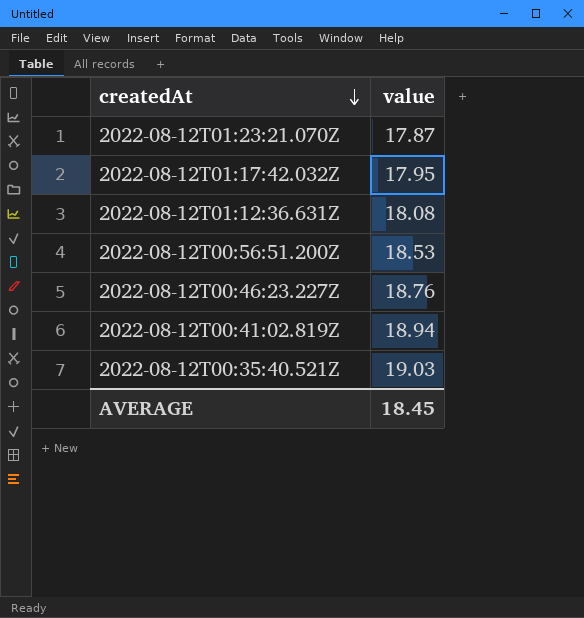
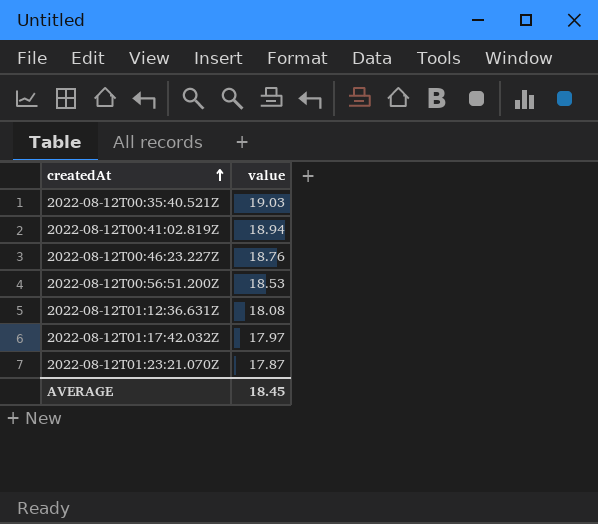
row order: createdAt descending -> createdAt ascending
2022-08-12T01:17:42.032Z | value: 17.95 -> 17.97

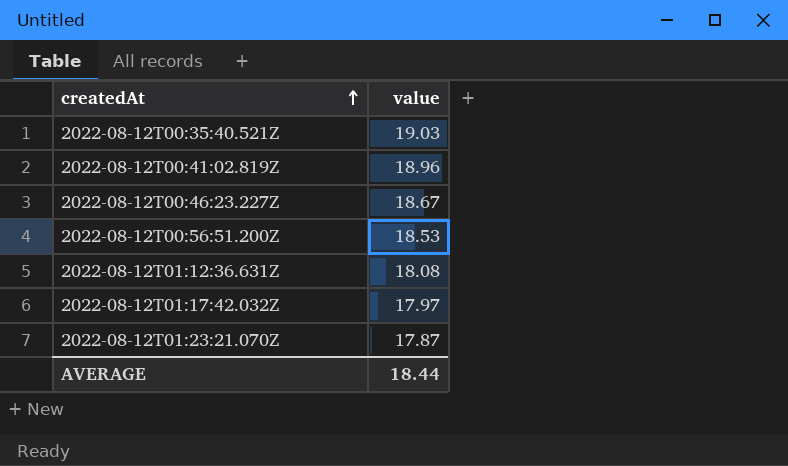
2022-08-12T00:41:02.819Z | value: 18.94 -> 18.96
2022-08-12T00:46:23.227Z | value: 18.76 -> 18.67
AVERAGE | value: 18.45 -> 18.44

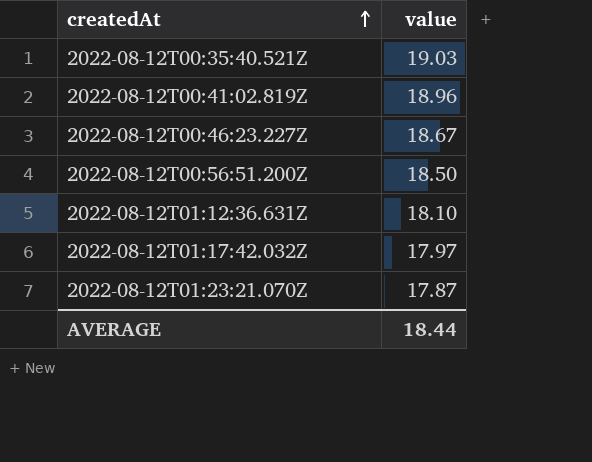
2022-08-12T00:56:51.200Z | value: 18.53 -> 18.50
2022-08-12T01:12:36.631Z | value: 18.08 -> 18.10

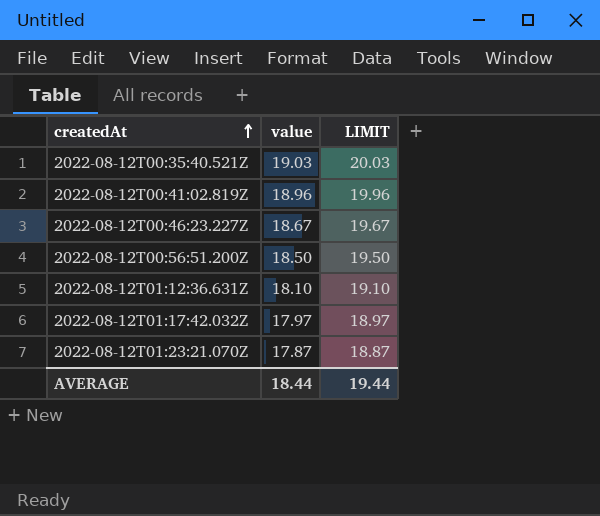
column LIMIT | formula: none -> [value] + 1

